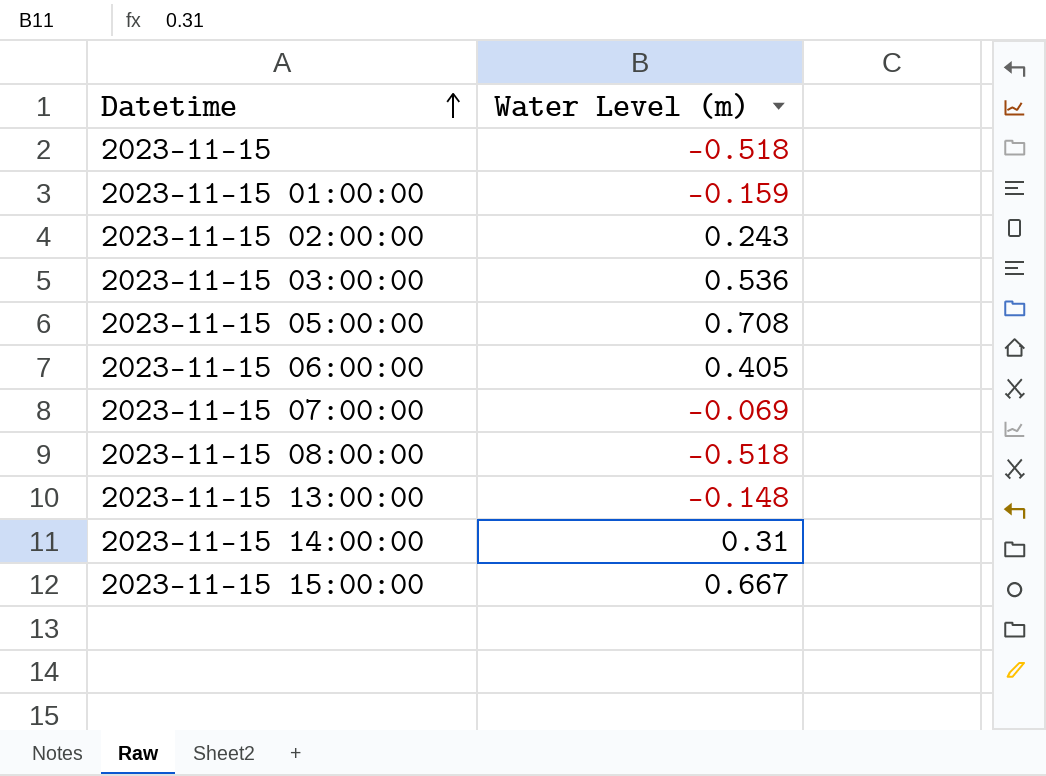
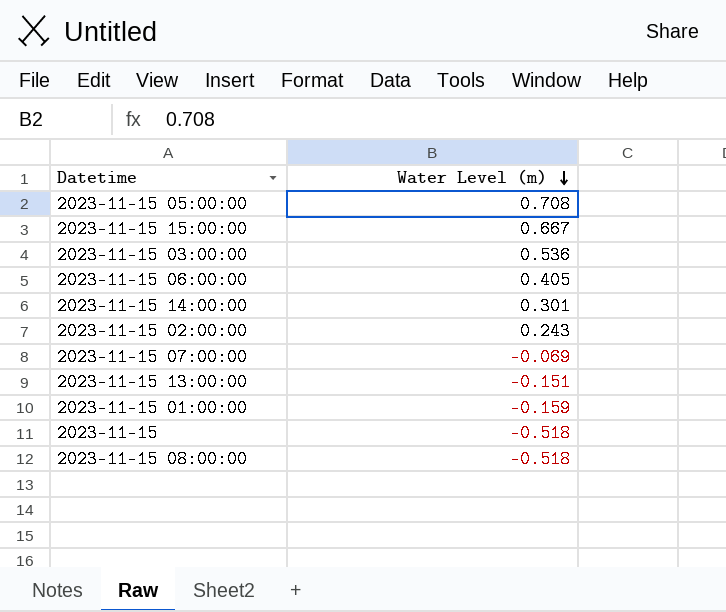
row order: Datetime ascending -> Water Level (m) descending
2023-11-15 14:00:00 | Water Level (m): 0.31 -> 0.301
2023-11-15 13:00:00 | Water Level (m): -0.148 -> -0.151

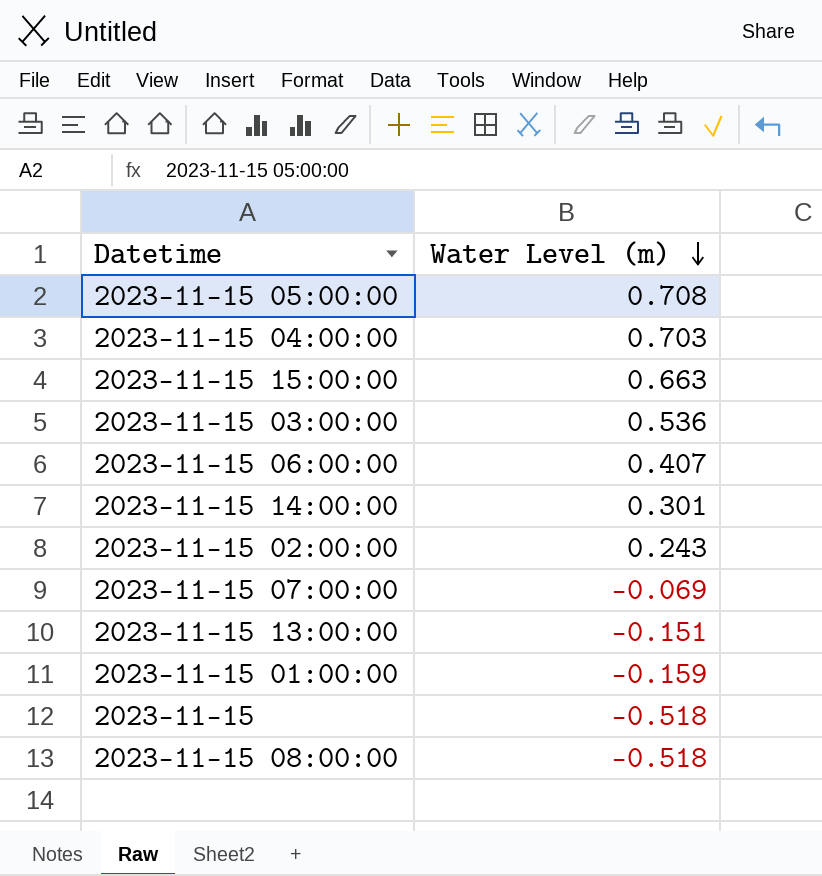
row 2023-11-15 04:00:00: none -> 0.703
2023-11-15 15:00:00 | Water Level (m): 0.667 -> 0.663
2023-11-15 06:00:00 | Water Level (m): 0.405 -> 0.407

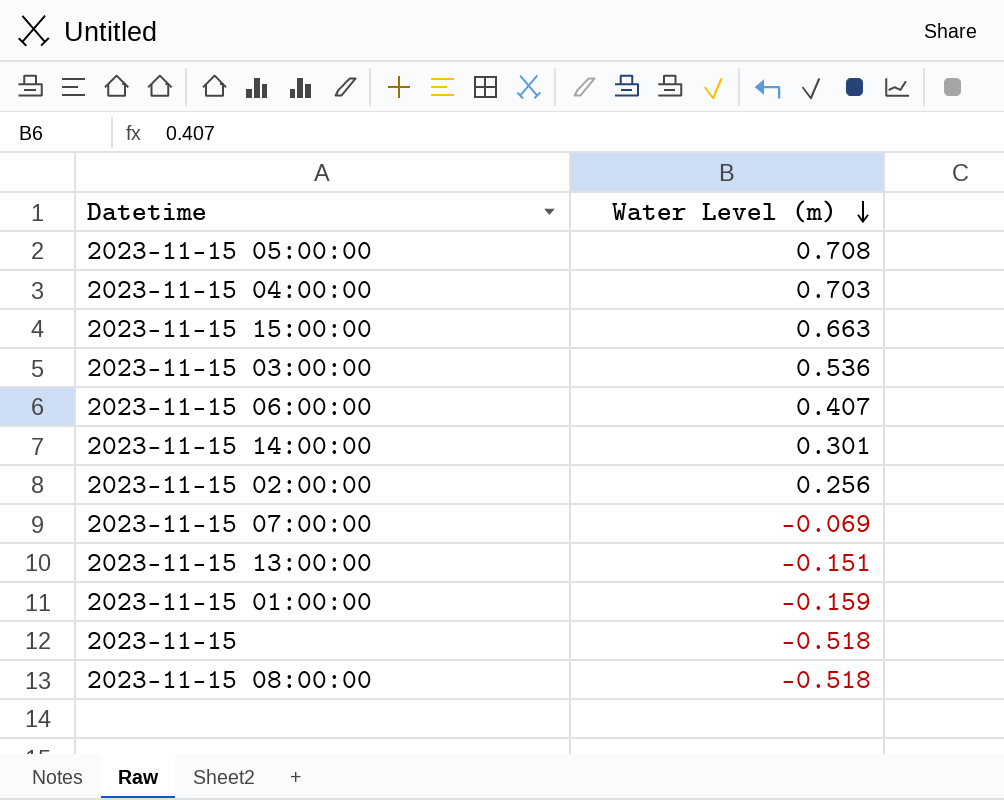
2023-11-15 02:00:00 | Water Level (m): 0.243 -> 0.256

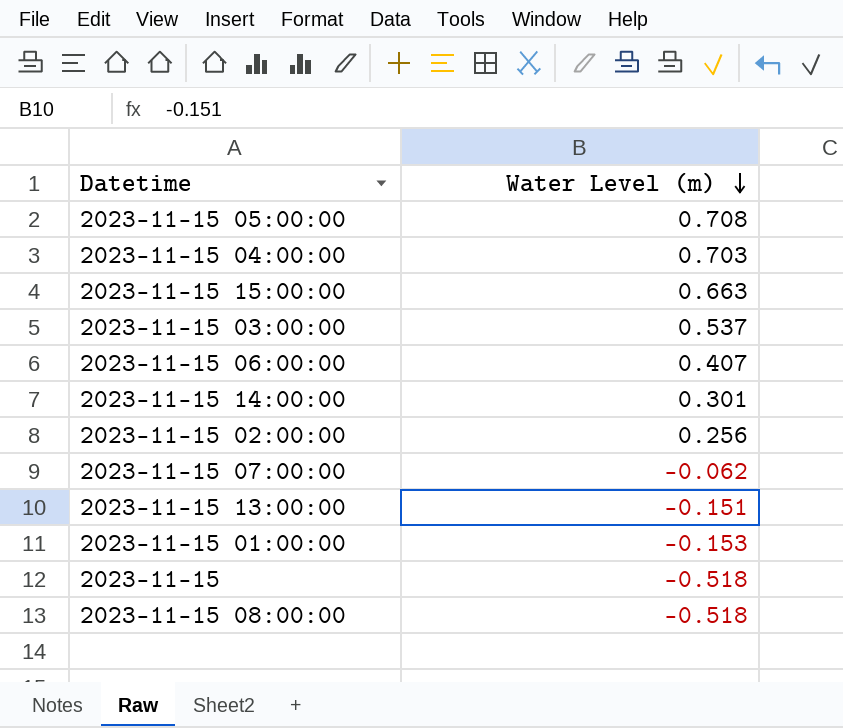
2023-11-15 03:00:00 | Water Level (m): 0.536 -> 0.537
2023-11-15 07:00:00 | Water Level (m): -0.069 -> -0.062
2023-11-15 01:00:00 | Water Level (m): -0.159 -> -0.153

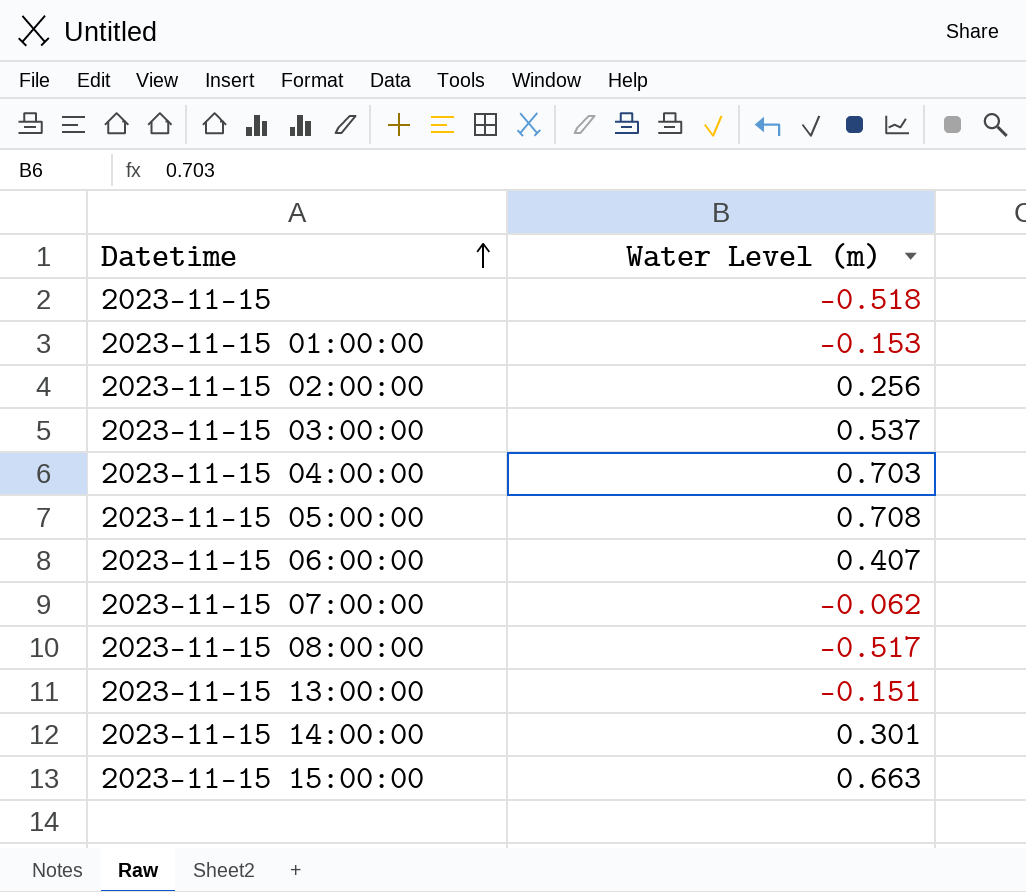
row order: Water Level (m) descending -> Datetime ascending
2023-11-15 08:00:00 | Water Level (m): -0.518 -> -0.517

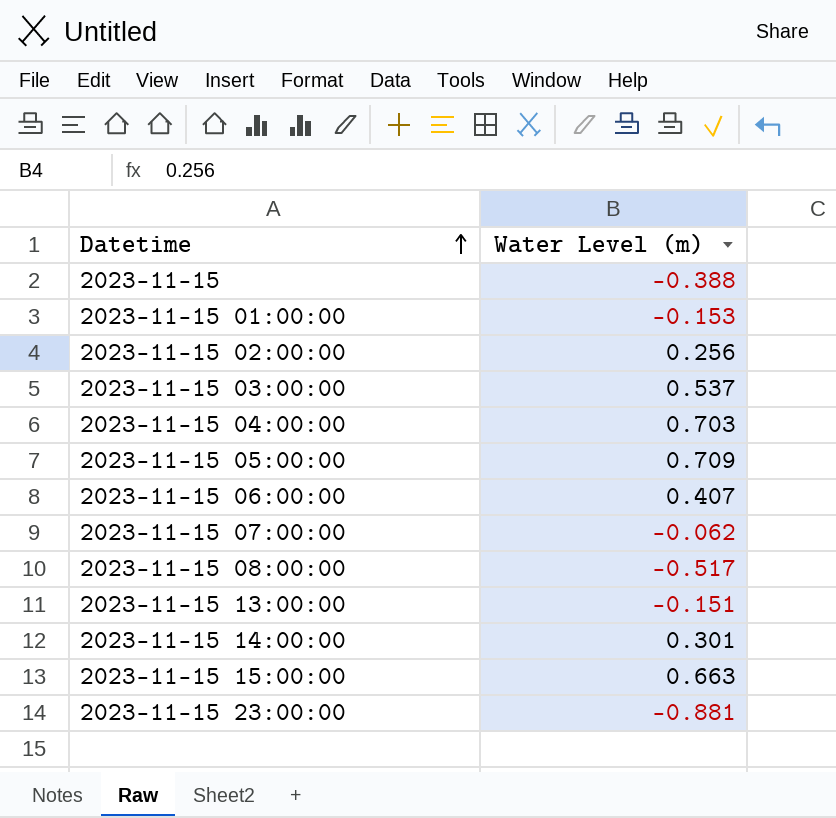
2023-11-15 | Water Level (m): -0.518 -> -0.388
2023-11-15 05:00:00 | Water Level (m): 0.708 -> 0.709
row 2023-11-15 23:00:00: none -> -0.881

